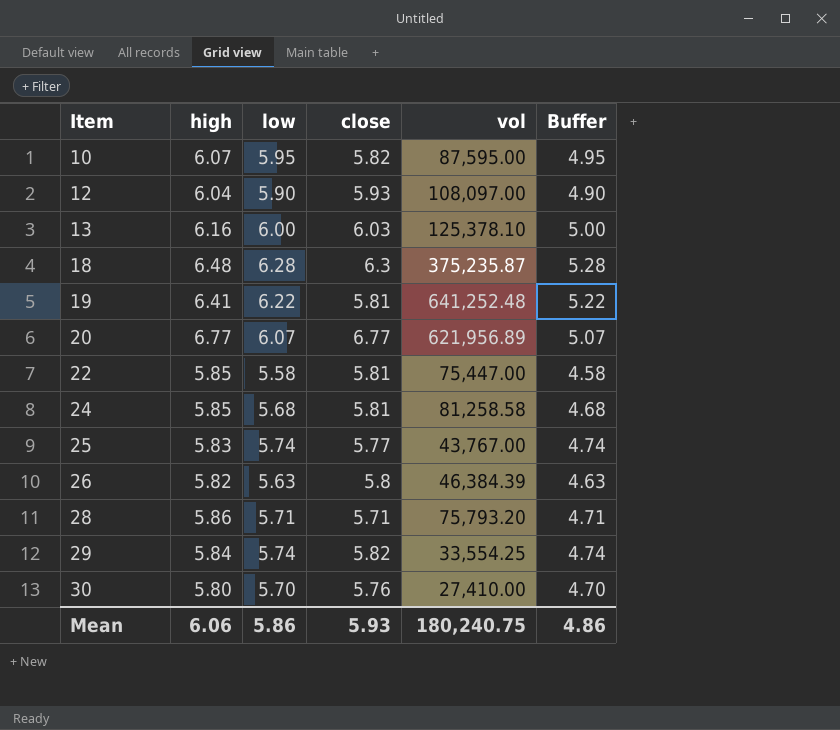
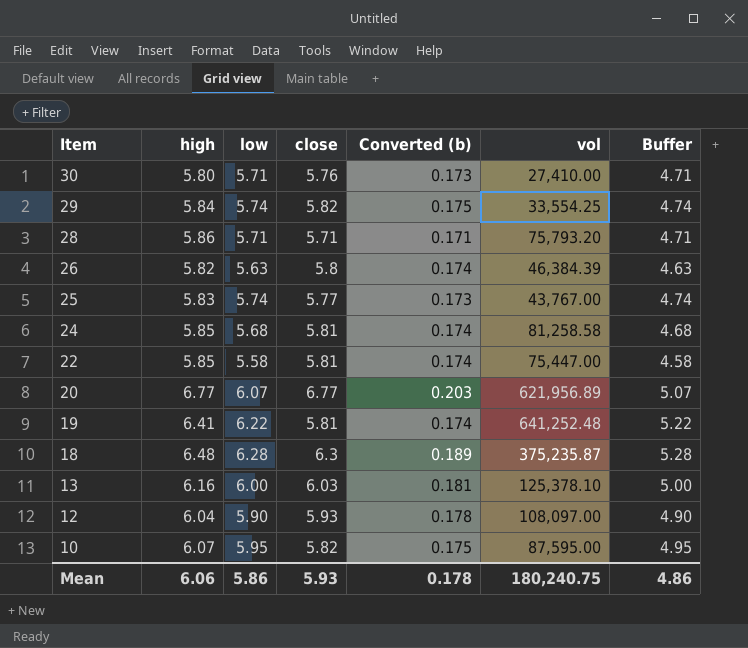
row order: Item ascending -> Item descending
column Converted (b) | formula: none -> [close] * 0.03
30 | low: 5.70 -> 5.71
30 | Buffer: 4.70 -> 4.71

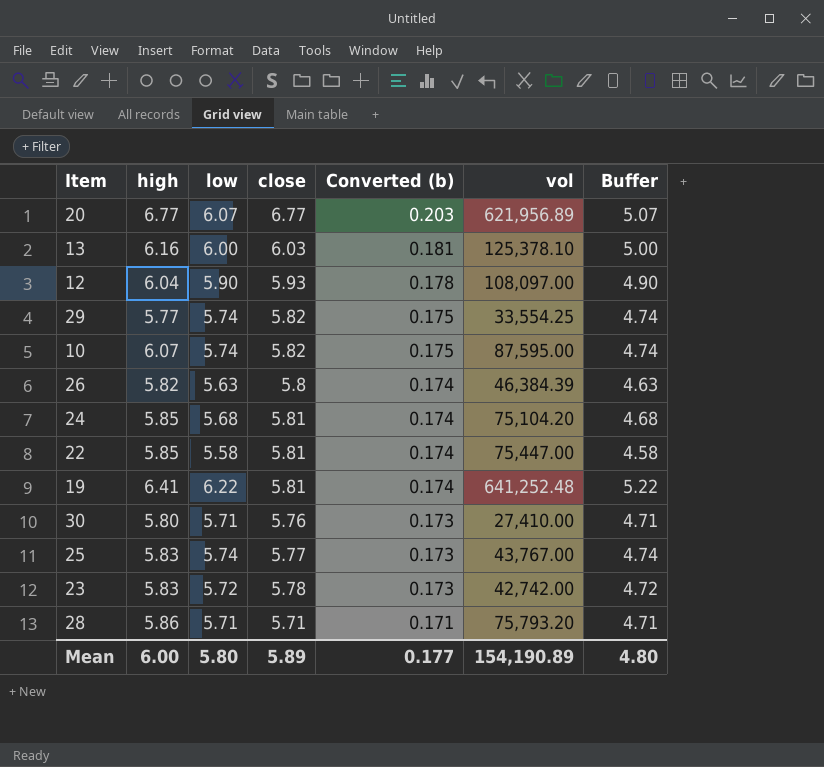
row order: Item descending -> Converted (b) descending
row 18: 6.48 | 6.28 | 6.3 | 0.189 | 375,235.87 | 5.28 -> none
29 | high: 5.84 -> 5.77
10 | low: 5.95 -> 5.74
10 | Buffer: 4.95 -> 4.74
24 | vol: 81,258.58 -> 75,104.20
row 23: none -> 5.83 | 5.72 | 5.78 | 0.173 | 42,742.00 | 4.72
Mean | high: 6.06 -> 6.00
Mean | low: 5.86 -> 5.80
Mean | close: 5.93 -> 5.89
Mean | Converted (b): 0.178 -> 0.177
Mean | vol: 180,240.75 -> 154,190.89
Mean | Buffer: 4.86 -> 4.80

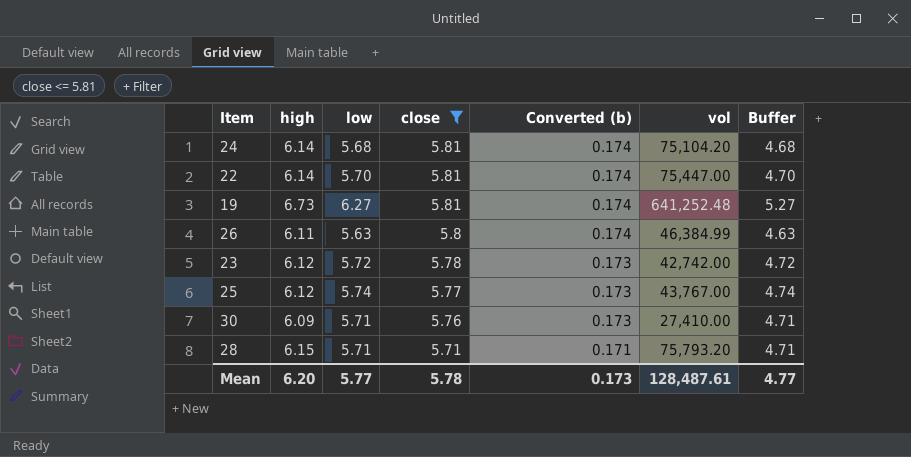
filter: none -> close <= 5.81
row order: Converted (b) descending -> close descending
24 | high: 5.85 -> 6.14
22 | high: 5.85 -> 6.14
22 | low: 5.58 -> 5.70
22 | Buffer: 4.58 -> 4.70
19 | high: 6.41 -> 6.73
19 | low: 6.22 -> 6.27
19 | Buffer: 5.22 -> 5.27
26 | high: 5.82 -> 6.11
26 | vol: 46,384.39 -> 46,384.99
23 | high: 5.83 -> 6.12
25 | high: 5.83 -> 6.12
30 | high: 5.80 -> 6.09
28 | high: 5.86 -> 6.15
Mean | high: 6.00 -> 6.20
Mean | low: 5.80 -> 5.77
Mean | close: 5.89 -> 5.78
Mean | Converted (b): 0.177 -> 0.173
Mean | vol: 154,190.89 -> 128,487.61
Mean | Buffer: 4.80 -> 4.77

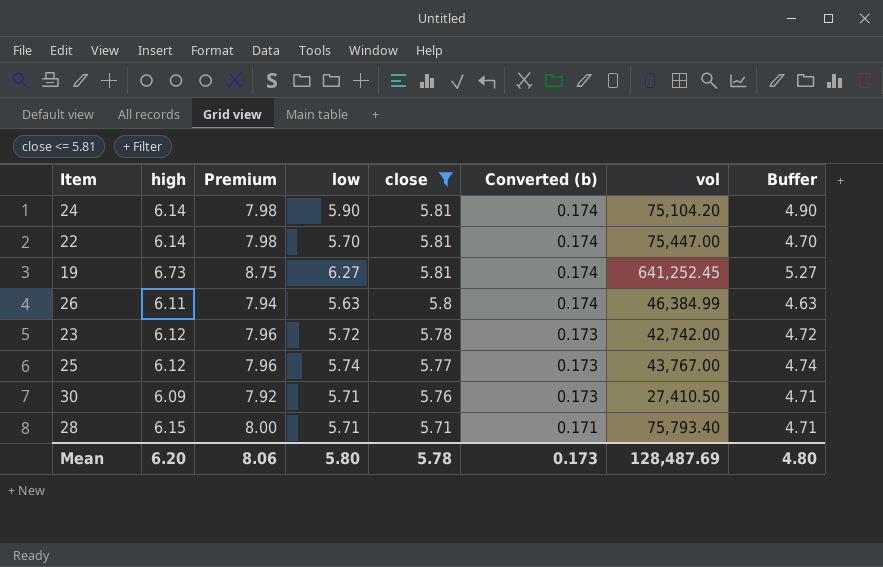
column Premium | formula: none -> [high] * 1.3
24 | low: 5.68 -> 5.90
24 | Buffer: 4.68 -> 4.90
19 | vol: 641,252.48 -> 641,252.45
30 | vol: 27,410.00 -> 27,410.50
28 | vol: 75,793.20 -> 75,793.40
Mean | low: 5.77 -> 5.80
Mean | vol: 128,487.61 -> 128,487.69
Mean | Buffer: 4.77 -> 4.80

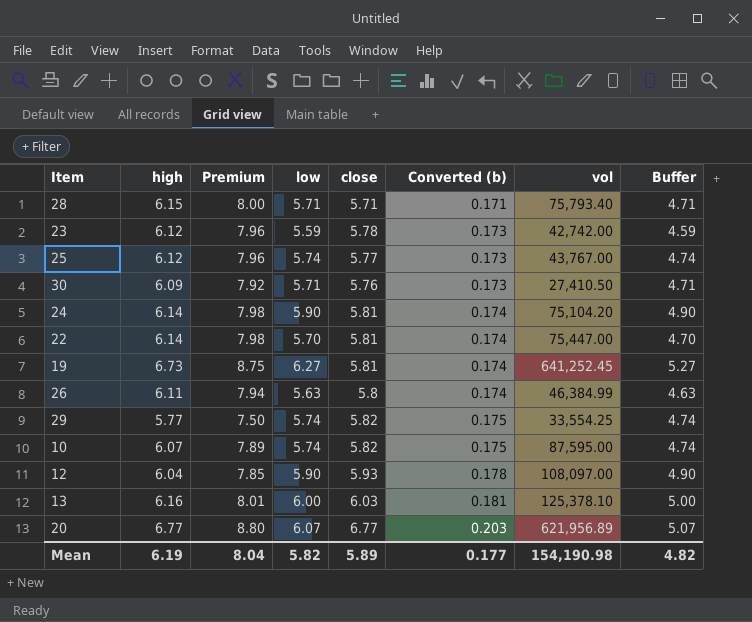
filter: close <= 5.81 -> none
row order: close descending -> Converted (b) ascending
23 | low: 5.72 -> 5.59
23 | Buffer: 4.72 -> 4.59
Mean | high: 6.20 -> 6.19
Mean | Premium: 8.06 -> 8.04
Mean | low: 5.80 -> 5.82
Mean | close: 5.78 -> 5.89
Mean | Converted (b): 0.173 -> 0.177
Mean | vol: 128,487.69 -> 154,190.98
Mean | Buffer: 4.80 -> 4.82

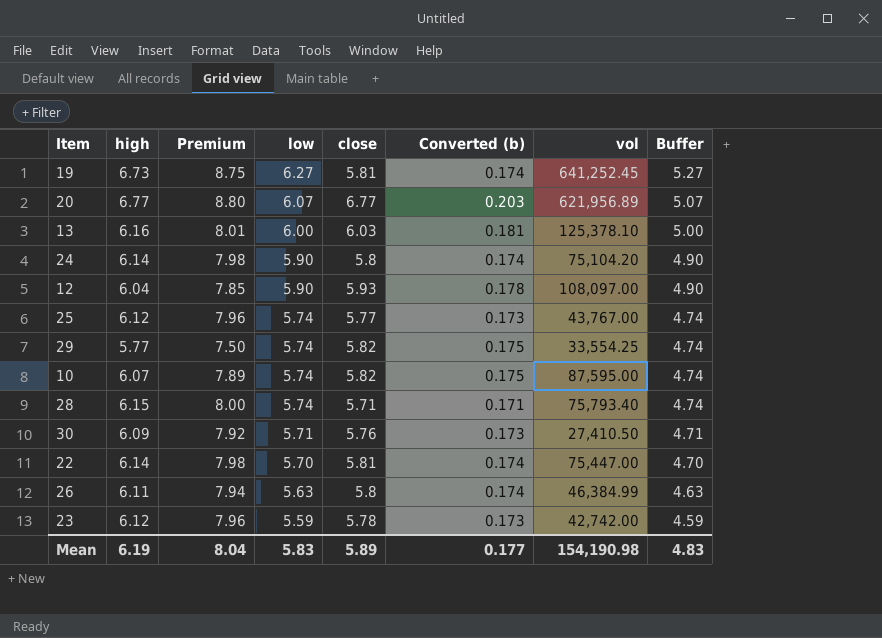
row order: Converted (b) ascending -> low descending
24 | close: 5.81 -> 5.8
28 | low: 5.71 -> 5.74
28 | Buffer: 4.71 -> 4.74
Mean | low: 5.82 -> 5.83
Mean | Buffer: 4.82 -> 4.83

